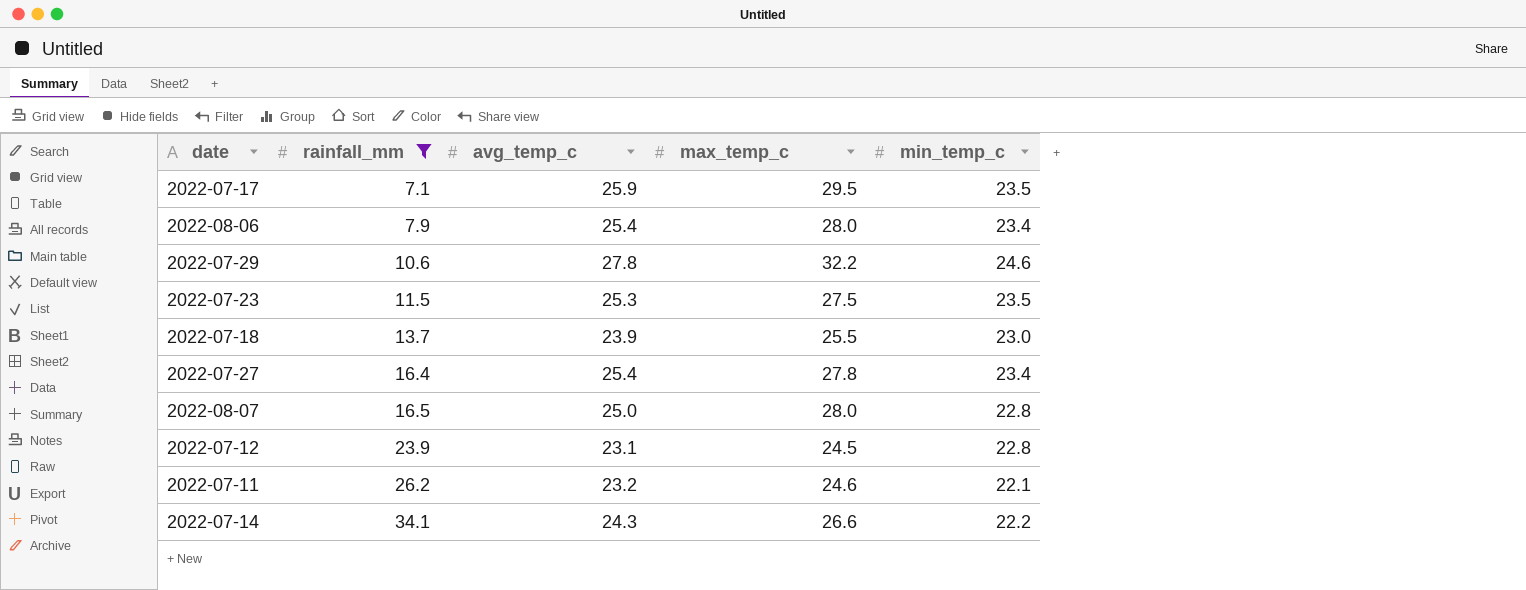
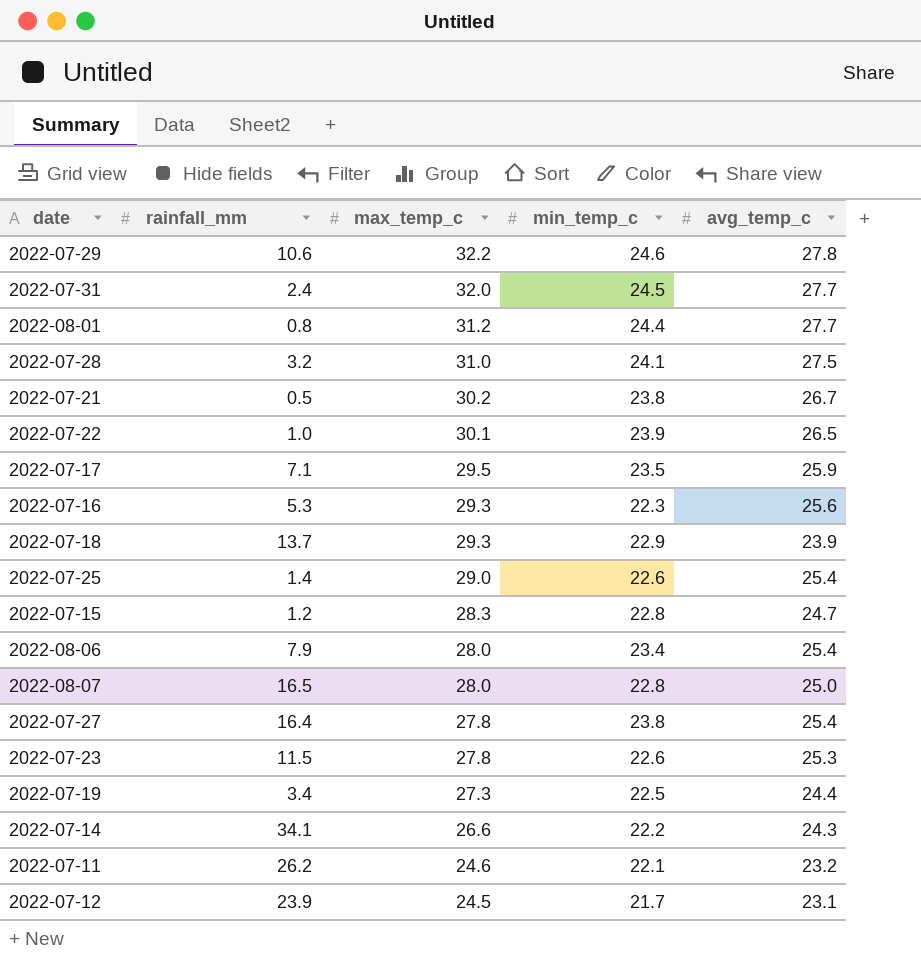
filter: rainfall_mm >= 7.1 -> none
row order: rainfall_mm ascending -> max_temp_c descending
column avg_temp_c | position: 3 -> 5
2022-07-18 | max_temp_c: 25.5 -> 29.3
2022-07-18 | min_temp_c: 23.0 -> 22.9
2022-07-27 | min_temp_c: 23.4 -> 23.8
2022-07-23 | max_temp_c: 27.5 -> 27.8
2022-07-23 | min_temp_c: 23.5 -> 22.6
2022-07-12 | min_temp_c: 22.8 -> 21.7

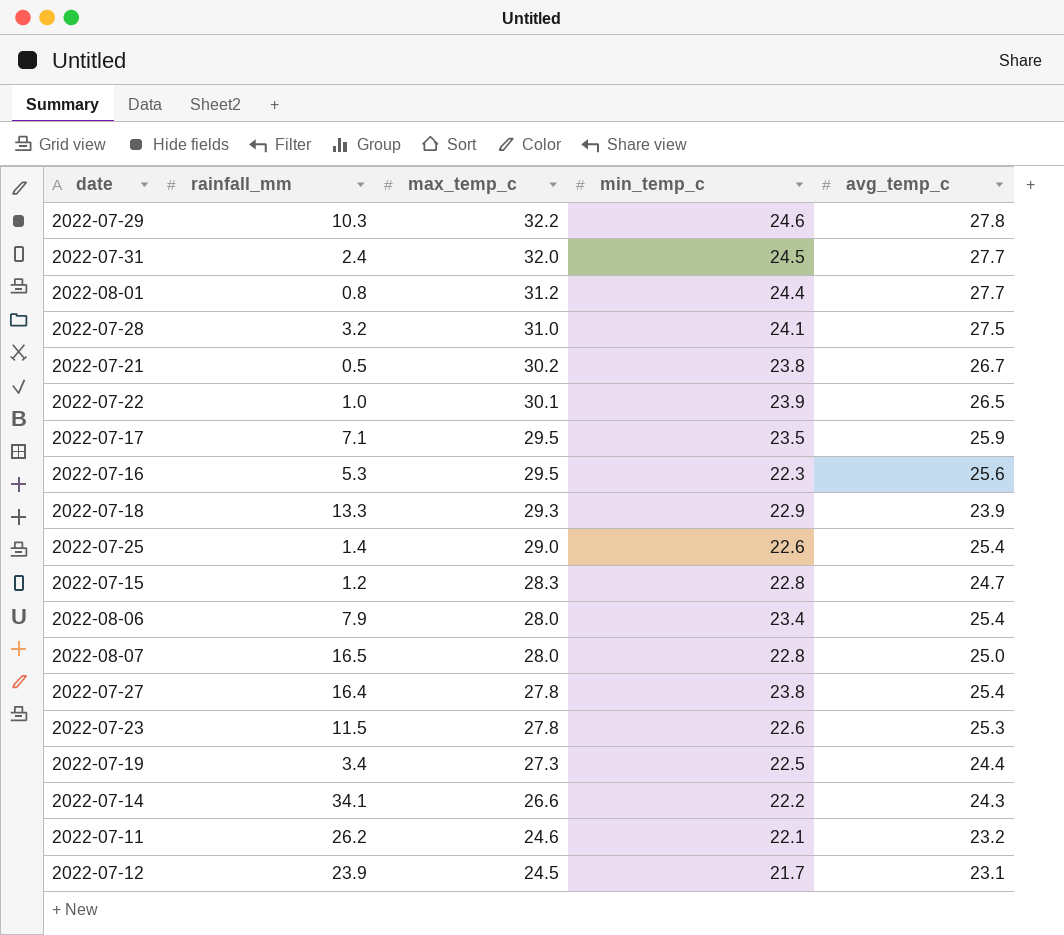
2022-07-29 | rainfall_mm: 10.6 -> 10.3
2022-07-16 | max_temp_c: 29.3 -> 29.5
2022-07-18 | rainfall_mm: 13.7 -> 13.3

